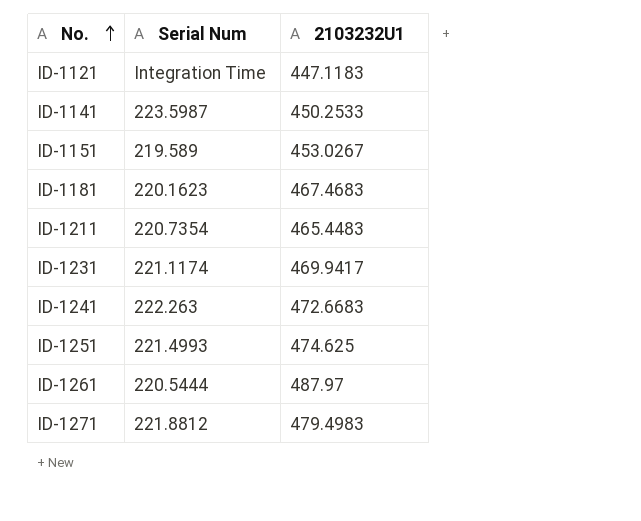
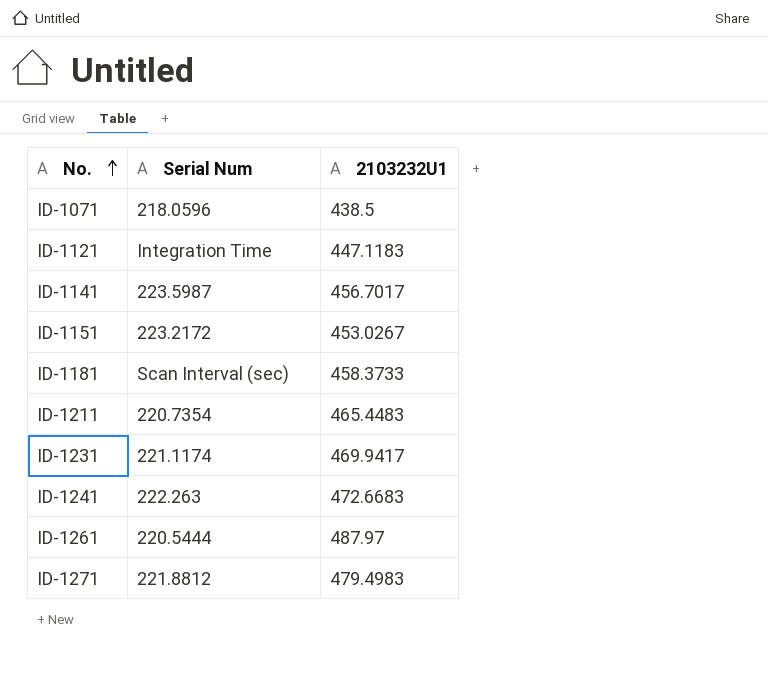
row ID-1251: 221.4993 | 474.625 -> none
row ID-1071: none -> 218.0596 | 438.5
ID-1141 | 2103232U1: 450.2533 -> 456.7017
ID-1151 | Serial Num: 219.589 -> 223.2172
ID-1181 | Serial Num: 220.1623 -> Scan Interval (sec)
ID-1181 | 2103232U1: 467.4683 -> 458.3733

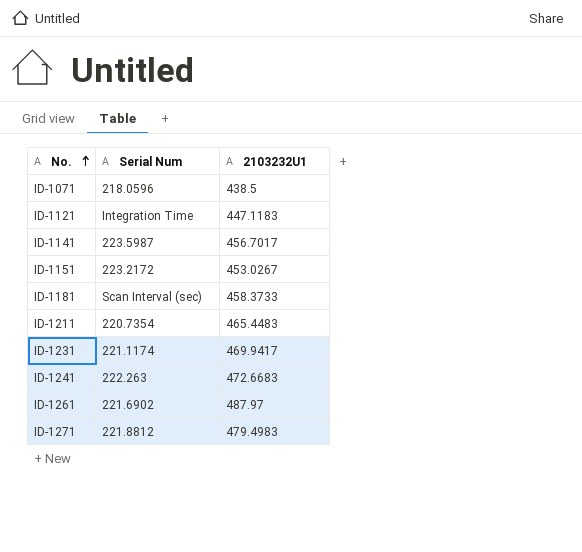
ID-1261 | Serial Num: 220.5444 -> 221.6902

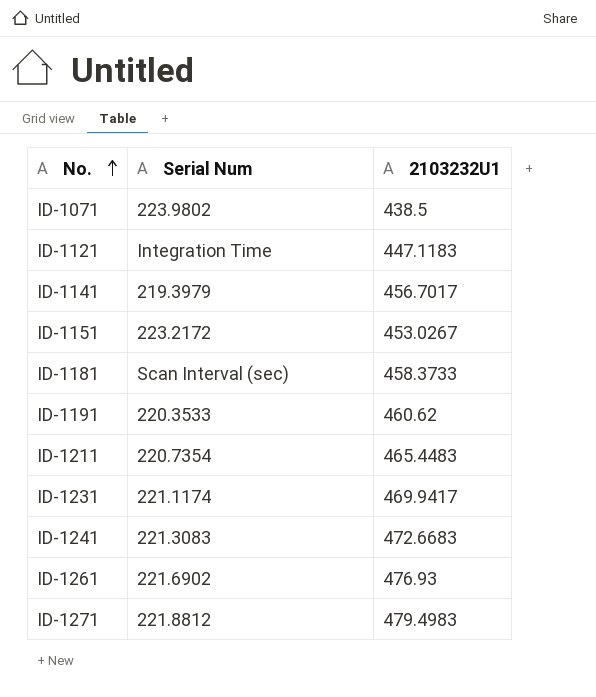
ID-1071 | Serial Num: 218.0596 -> 223.9802
ID-1141 | Serial Num: 223.5987 -> 219.3979
row ID-1191: none -> 220.3533 | 460.62
ID-1241 | Serial Num: 222.263 -> 221.3083
ID-1261 | 2103232U1: 487.97 -> 476.93

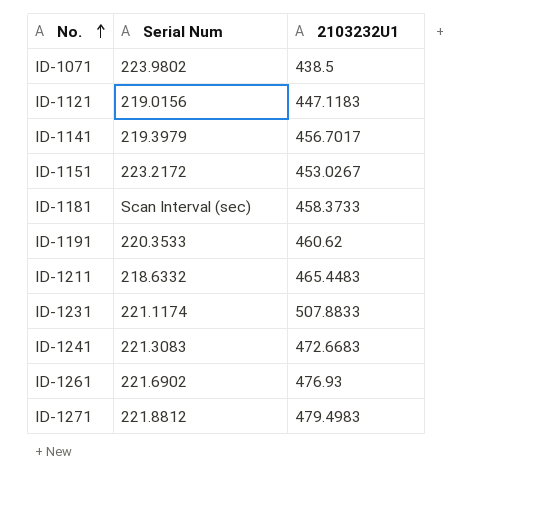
ID-1121 | Serial Num: Integration Time -> 219.0156
ID-1211 | Serial Num: 220.7354 -> 218.6332
ID-1231 | 2103232U1: 469.9417 -> 507.8833

